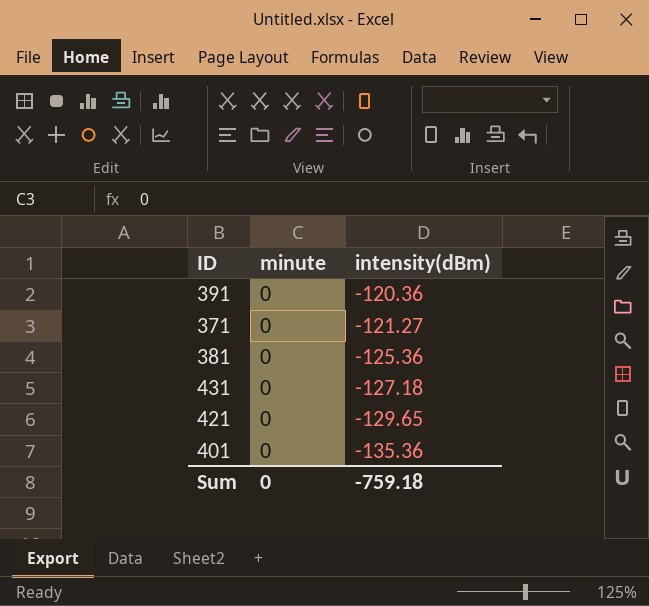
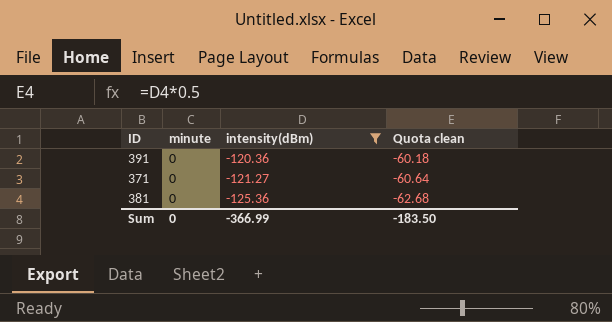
filter: none -> intensity(dBm) >= -125.36
column Quota clean | formula: none -> [intensity(dBm)] * 0.5
Sum | intensity(dBm): -759.18 -> -366.99

